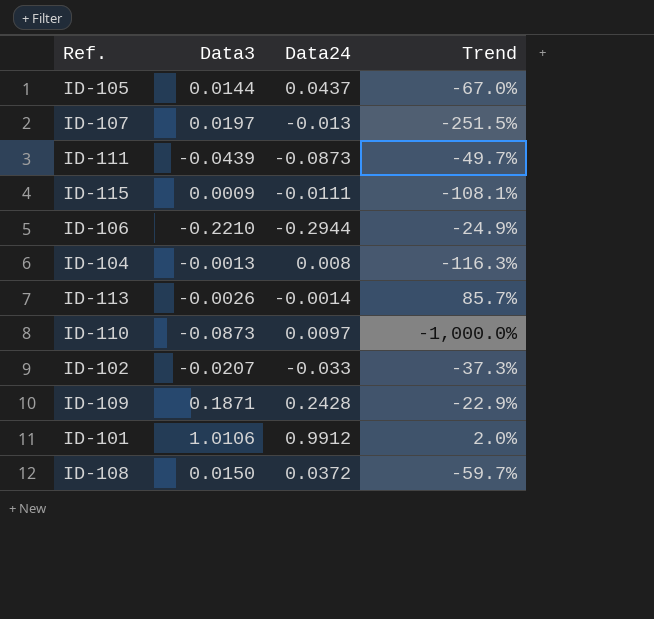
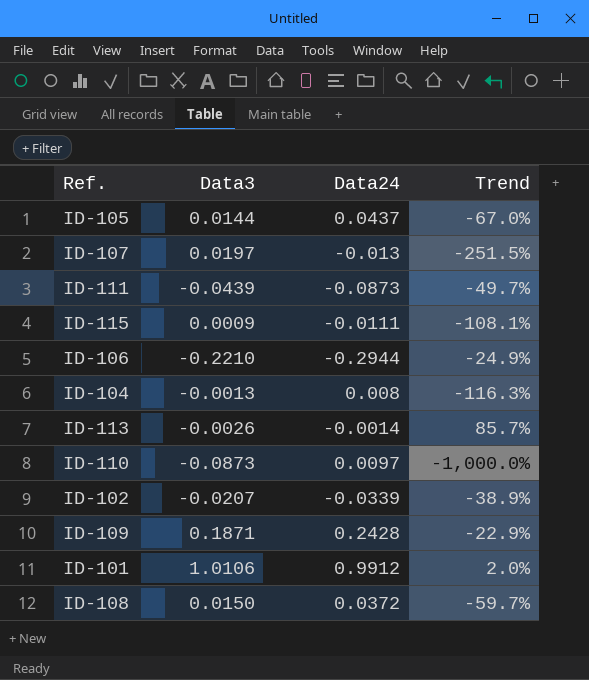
ID-102 | Data24: -0.033 -> -0.0339
ID-102 | Trend: -37.3% -> -38.9%

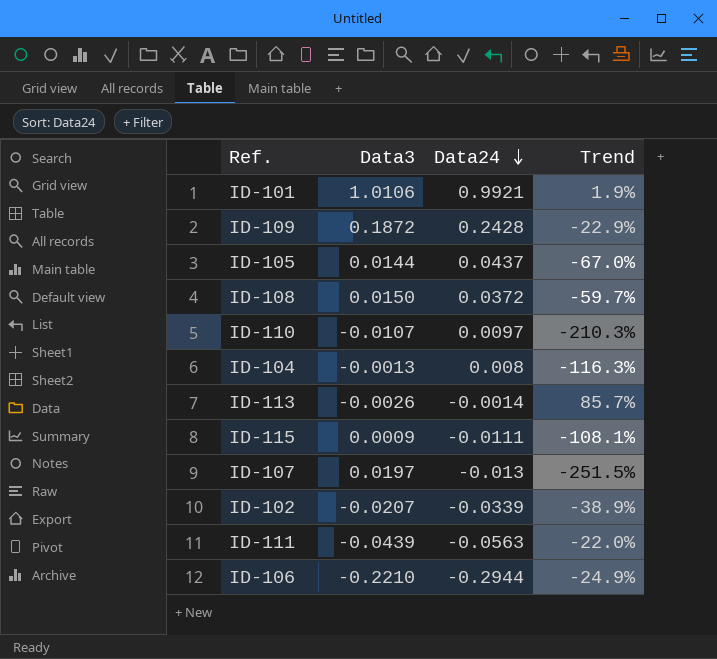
row order: none -> Data24 descending
ID-101 | Data24: 0.9912 -> 0.9921
ID-101 | Trend: 2.0% -> 1.9%
ID-109 | Data3: 0.1871 -> 0.1872
ID-110 | Data3: -0.0873 -> -0.0107
ID-110 | Trend: -1,000.0% -> -210.3%
ID-111 | Data24: -0.0873 -> -0.0563
ID-111 | Trend: -49.7% -> -22.0%

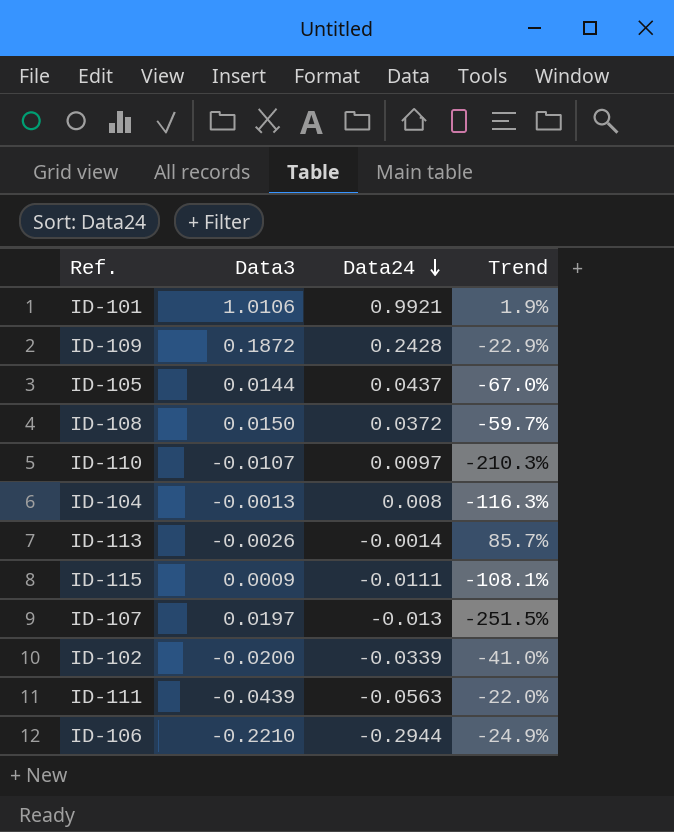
ID-102 | Data3: -0.0207 -> -0.0200
ID-102 | Trend: -38.9% -> -41.0%

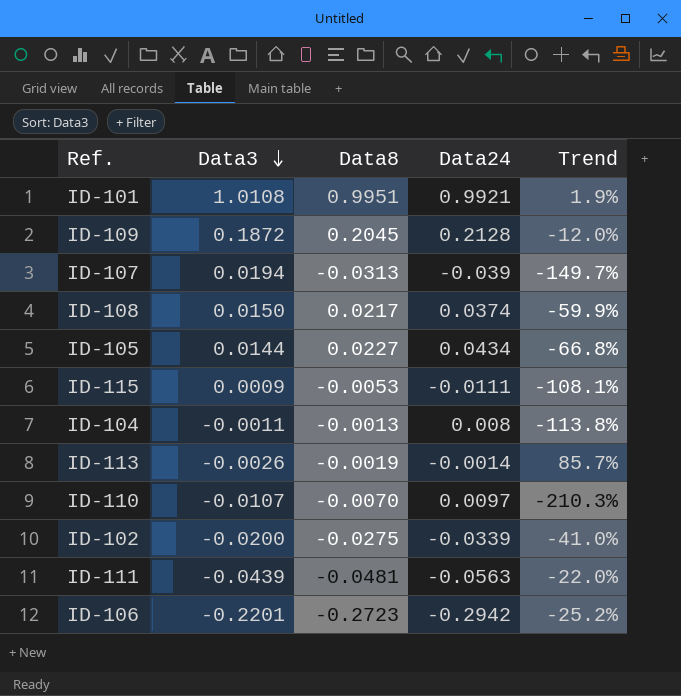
row order: Data24 descending -> Data3 descending
column Data8 | position: none -> 3
ID-101 | Data3: 1.0106 -> 1.0108
ID-109 | Data24: 0.2428 -> 0.2128
ID-109 | Trend: -22.9% -> -12.0%
ID-107 | Data3: 0.0197 -> 0.0194
ID-107 | Data24: -0.013 -> -0.039
ID-107 | Trend: -251.5% -> -149.7%
ID-108 | Data24: 0.0372 -> 0.0374
ID-108 | Trend: -59.7% -> -59.9%
ID-105 | Data24: 0.0437 -> 0.0434
ID-105 | Trend: -67.0% -> -66.8%
ID-104 | Data3: -0.0013 -> -0.0011
ID-104 | Trend: -116.3% -> -113.8%
ID-106 | Data3: -0.2210 -> -0.2201
ID-106 | Data24: -0.2944 -> -0.2942
ID-106 | Trend: -24.9% -> -25.2%

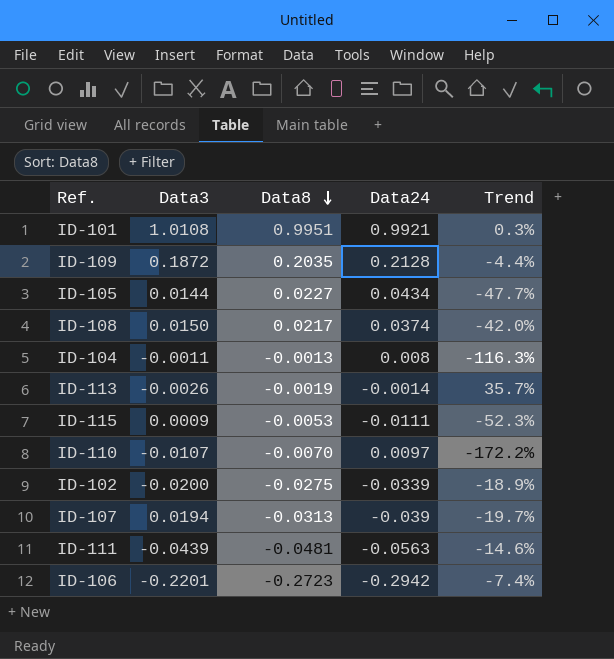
row order: Data3 descending -> Data8 descending
column Trend | formula: ([Data3] - [Data24]) / [Data24] -> ([Data8] - [Data24]) / [Data24]
ID-109 | Data8: 0.2045 -> 0.2035

